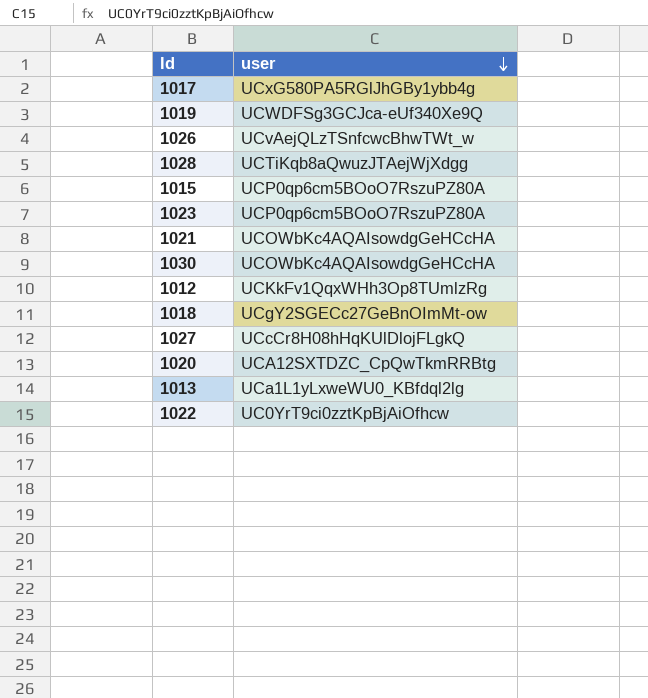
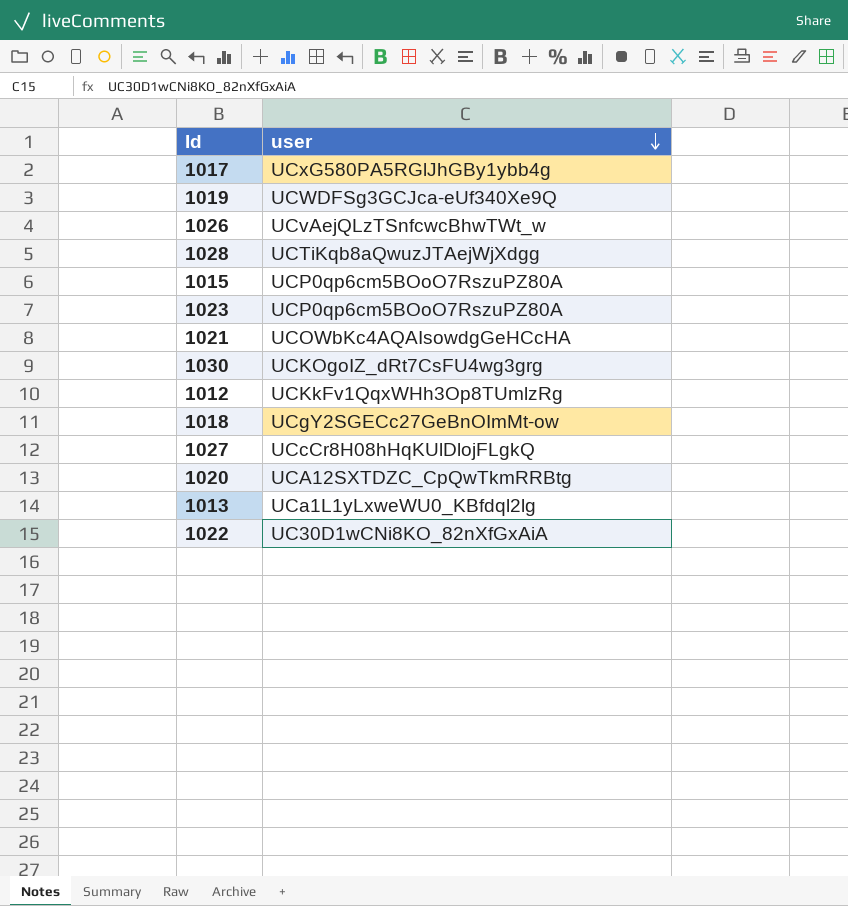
1030 | user: UCOWbKc4AQAIsowdgGeHCcHA -> UCKOgoIZ_dRt7CsFU4wg3grg
1022 | user: UC0YrT9ci0zztKpBjAiOfhcw -> UC30D1wCNi8KO_82nXfGxAiA

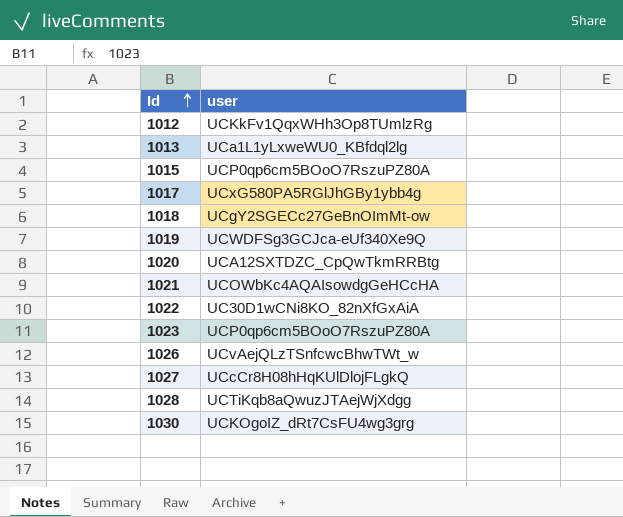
row order: user descending -> Id ascending

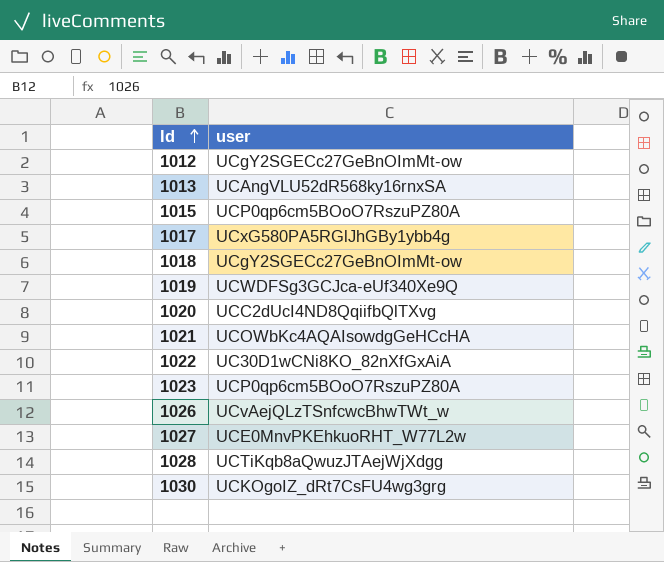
1012 | user: UCKkFv1QqxWHh3Op8TUmlzRg -> UCgY2SGECc27GeBnOImMt-ow
1013 | user: UCa1L1yLxweWU0_KBfdql2lg -> UCAngVLU52dR568ky16rnxSA
1020 | user: UCA12SXTDZC_CpQwTkmRRBtg -> UCC2dUcI4ND8QqiifbQlTXvg
1027 | user: UCcCr8H08hHqKUlDlojFLgkQ -> UCE0MnvPKEhkuoRHT_W77L2w

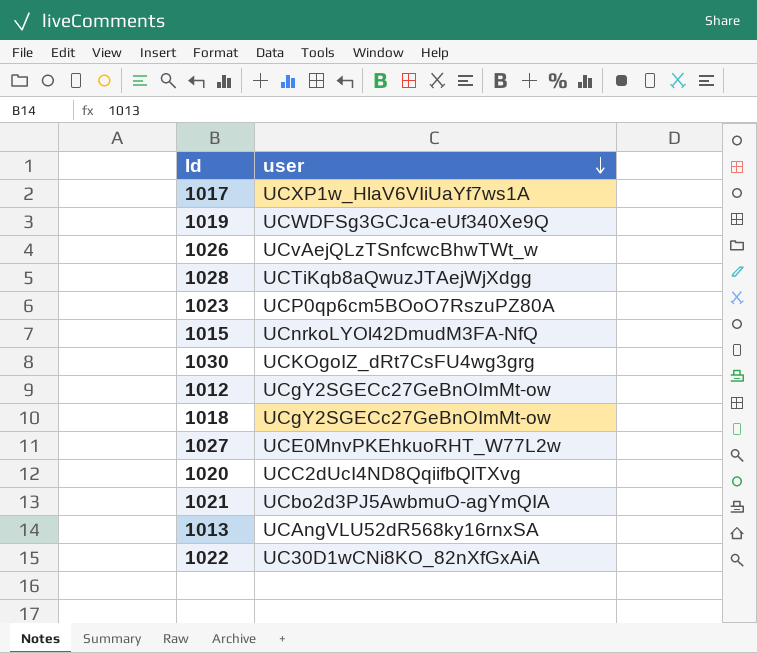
row order: Id ascending -> user descending
1017 | user: UCxG580PA5RGlJhGBy1ybb4g -> UCXP1w_HlaV6VIiUaYf7ws1A
1015 | user: UCP0qp6cm5BOoO7RszuPZ80A -> UCnrkoLYOl42DmudM3FA-NfQ
1021 | user: UCOWbKc4AQAIsowdgGeHCcHA -> UCbo2d3PJ5AwbmuO-agYmQIA

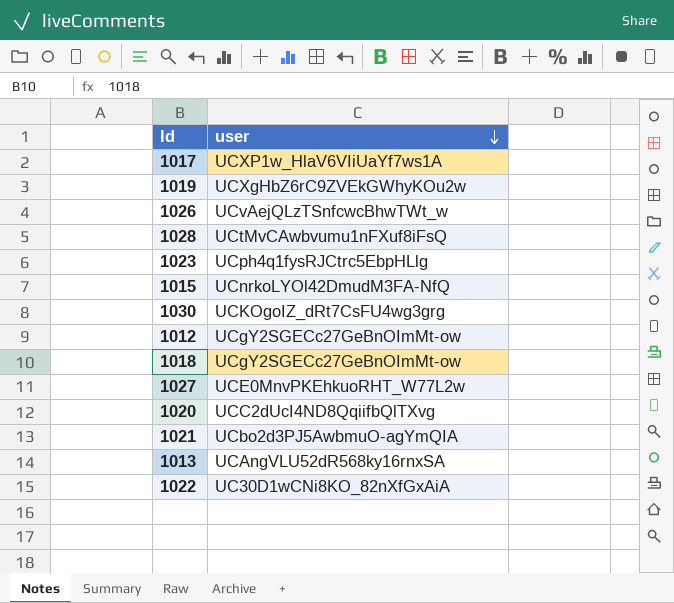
1019 | user: UCWDFSg3GCJca-eUf340Xe9Q -> UCXgHbZ6rC9ZVEkGWhyKOu2w
1028 | user: UCTiKqb8aQwuzJTAejWjXdgg -> UCtMvCAwbvumu1nFXuf8iFsQ
1023 | user: UCP0qp6cm5BOoO7RszuPZ80A -> UCph4q1fysRJCtrc5EbpHLlg

